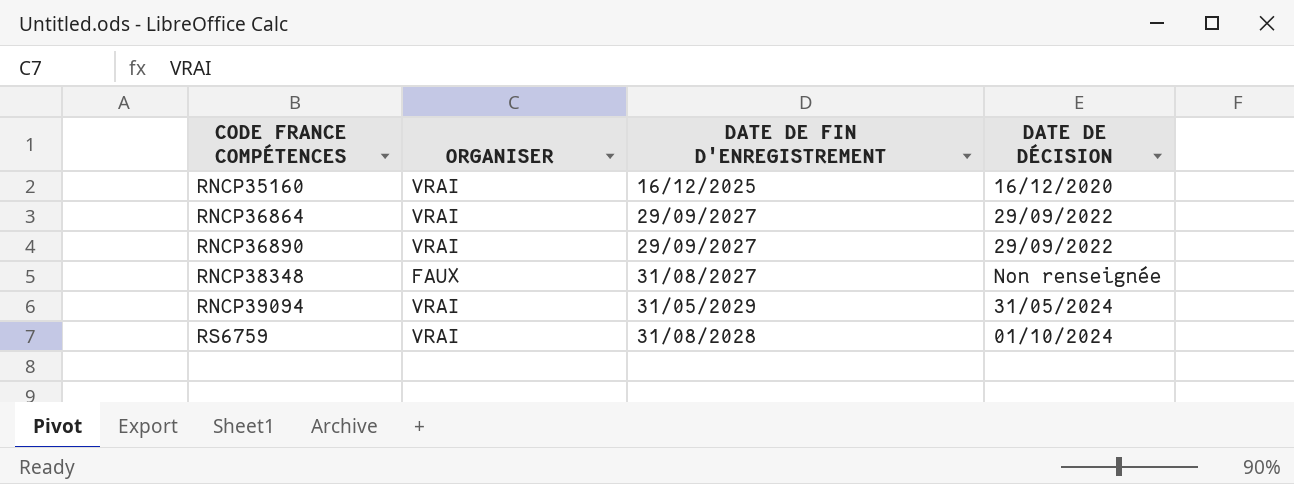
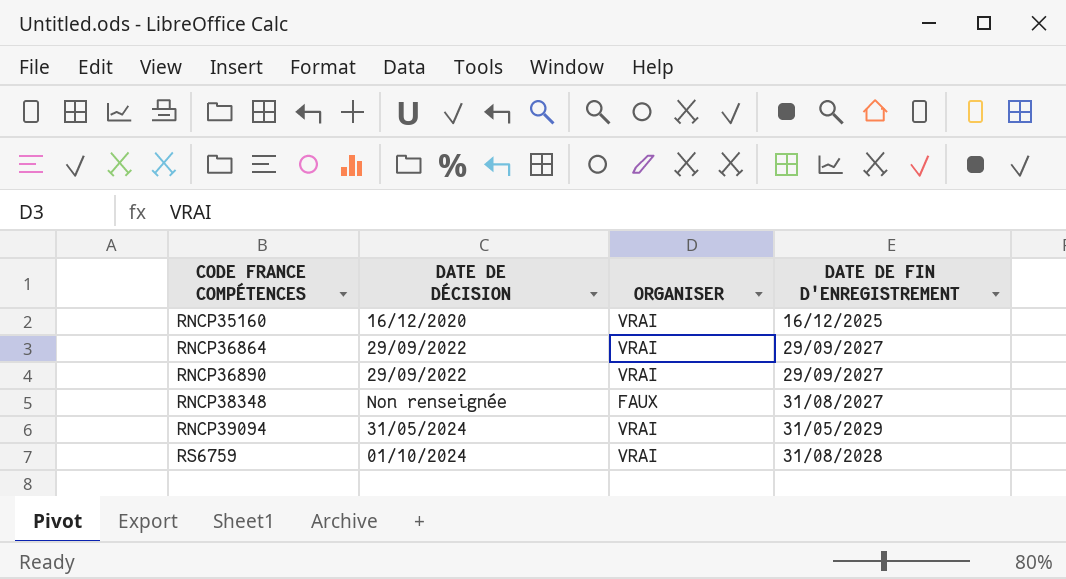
column DATE DE DÉCISION | position: 4 -> 2

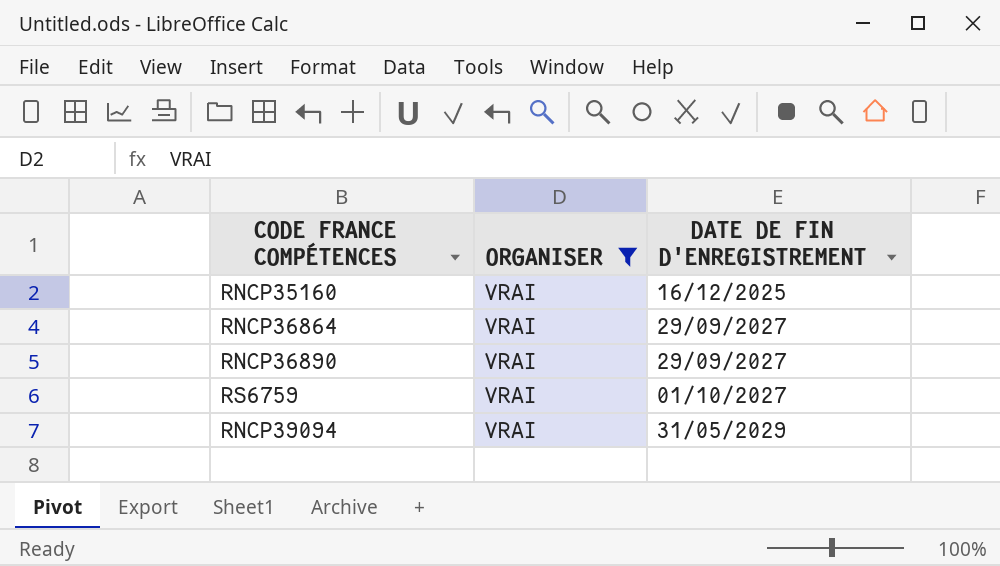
filter: none -> ORGANISER = VRAI
row order: CODE FRANCE COMPÉTENCES ascending -> DATE DE FIN D'ENREGISTREMENT ascending
column DATE DE DÉCISION | position: 2 -> none
RS6759 | DATE DE FIN D'ENREGISTREMENT: 31/08/2028 -> 01/10/2027

